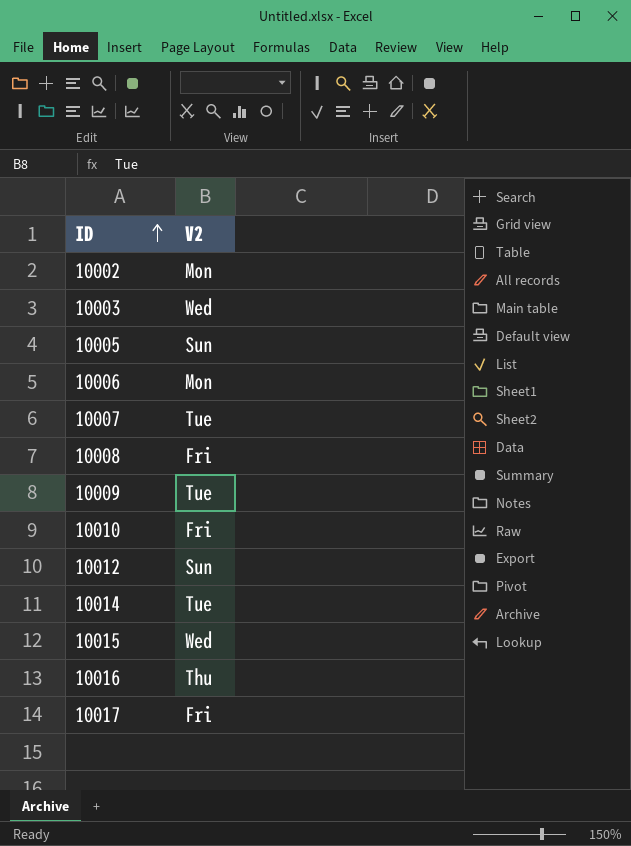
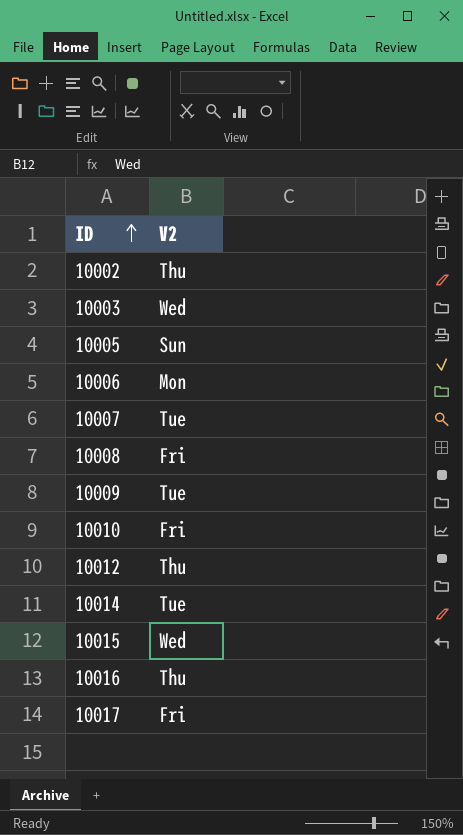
10002 | V2: Mon -> Thu
10012 | V2: Sun -> Thu

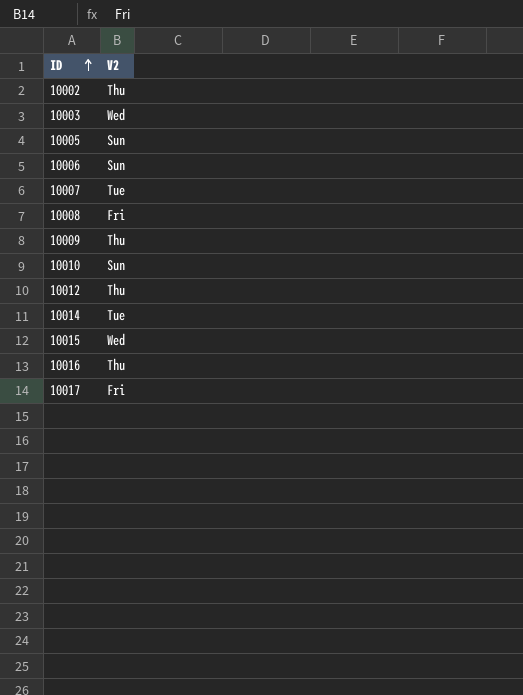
10006 | V2: Mon -> Sun
10009 | V2: Tue -> Thu
10010 | V2: Fri -> Sun

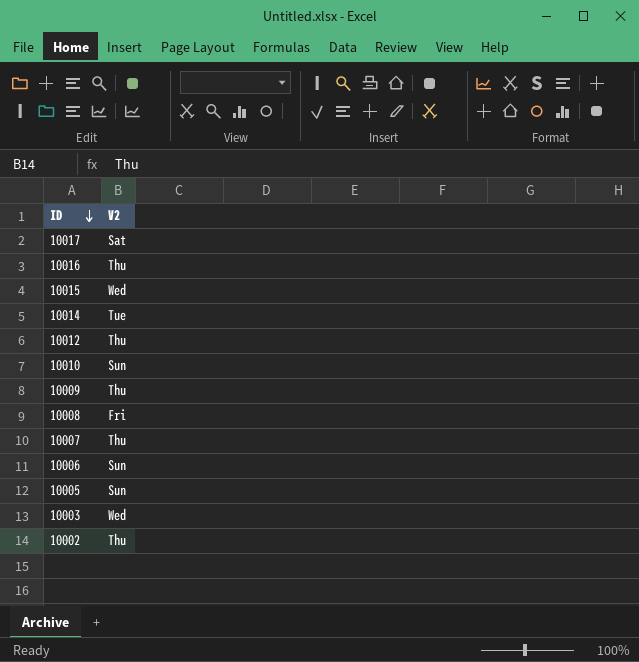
row order: ID ascending -> ID descending
10017 | V2: Fri -> Sat
10007 | V2: Tue -> Thu

